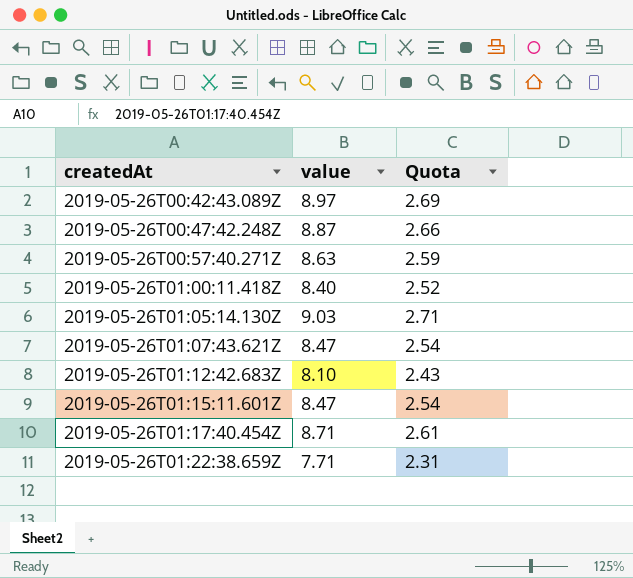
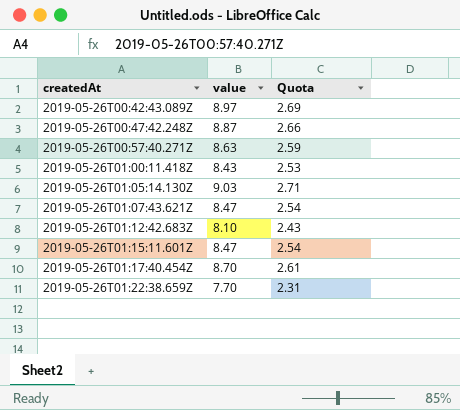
2019-05-26T01:00:11.418Z | value: 8.40 -> 8.43
2019-05-26T01:00:11.418Z | Quota: 2.52 -> 2.53
2019-05-26T01:17:40.454Z | value: 8.71 -> 8.70
2019-05-26T01:22:38.659Z | value: 7.71 -> 7.70

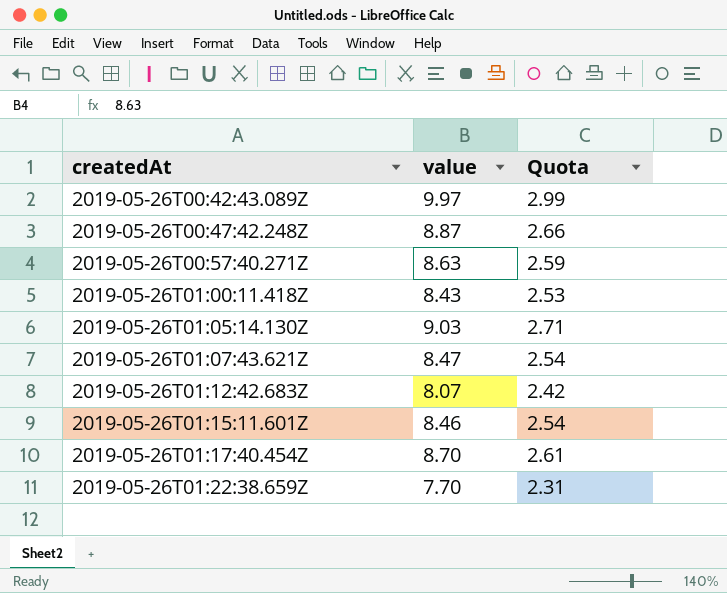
2019-05-26T00:42:43.089Z | value: 8.97 -> 9.97
2019-05-26T00:42:43.089Z | Quota: 2.69 -> 2.99
2019-05-26T01:12:42.683Z | value: 8.10 -> 8.07
2019-05-26T01:12:42.683Z | Quota: 2.43 -> 2.42
2019-05-26T01:15:11.601Z | value: 8.47 -> 8.46

